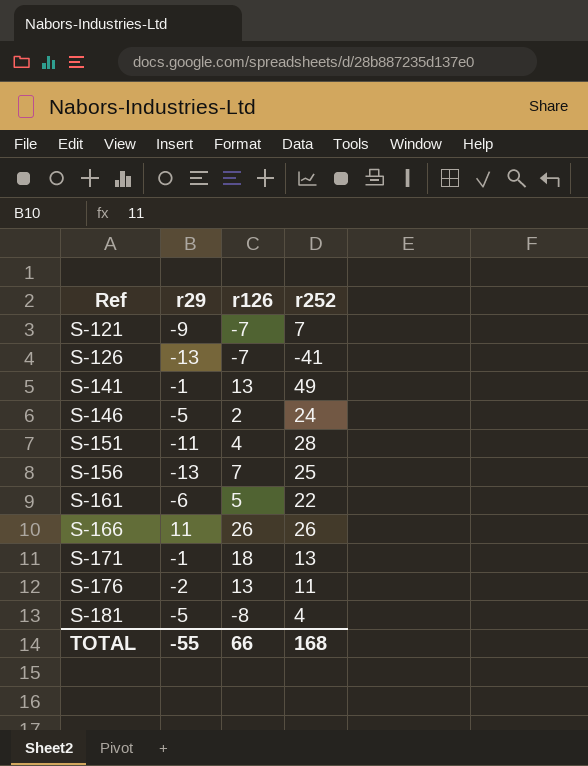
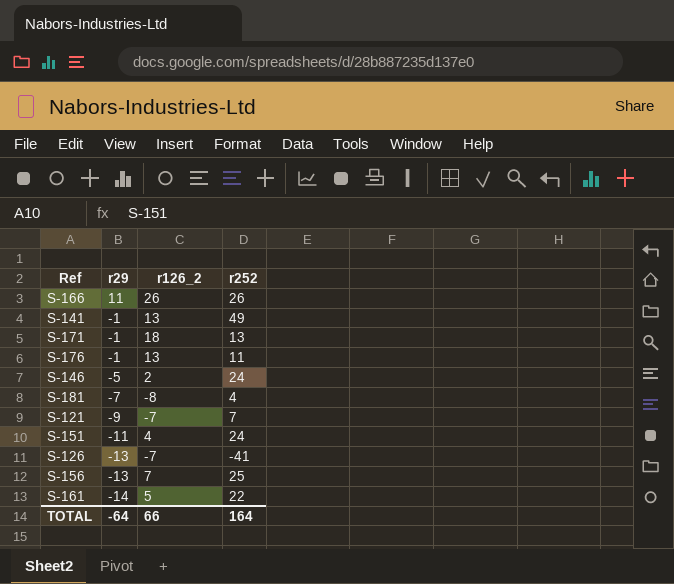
row order: Ref ascending -> r29 descending
column name: r126 -> r126_2
S-176 | r29: -2 -> -1
S-181 | r29: -5 -> -7
S-151 | r252: 28 -> 24
S-161 | r29: -6 -> -14
TOTAL | r29: -55 -> -64
TOTAL | r252: 168 -> 164

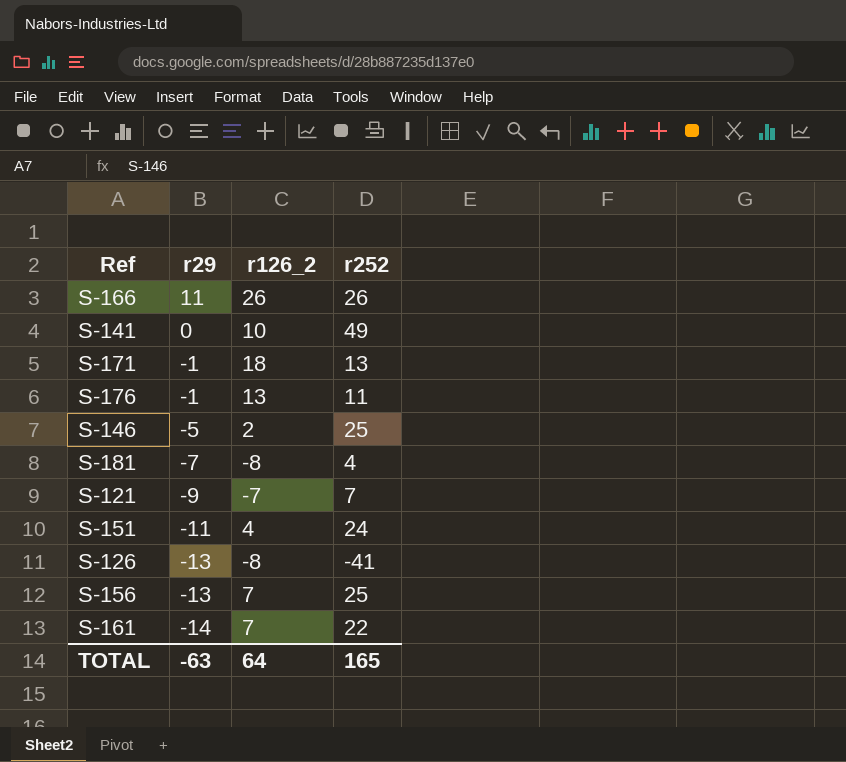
S-141 | r29: -1 -> 0
S-141 | r126_2: 13 -> 10
S-146 | r252: 24 -> 25
S-126 | r126_2: -7 -> -8
S-161 | r126_2: 5 -> 7
TOTAL | r29: -64 -> -63
TOTAL | r126_2: 66 -> 64
TOTAL | r252: 164 -> 165

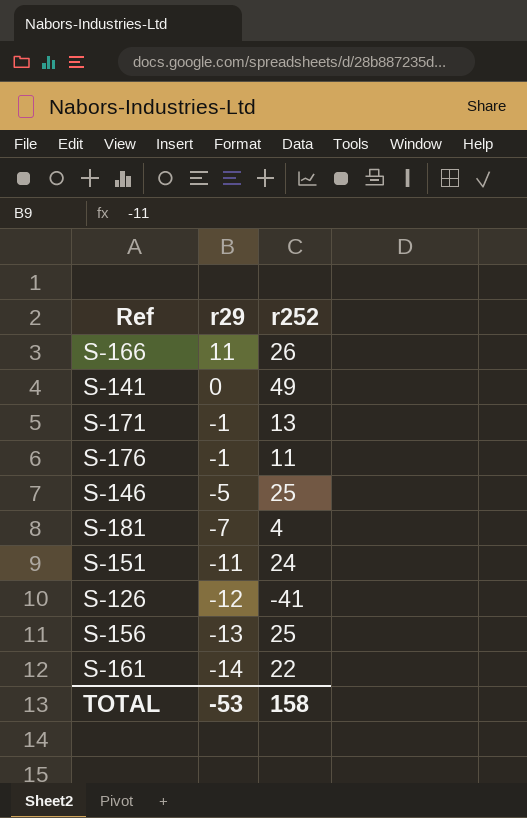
column r126_2 | position: 3 -> none
row S-121: -9 | -7 | 7 -> none
S-126 | r29: -13 -> -12
TOTAL | r29: -63 -> -53
TOTAL | r252: 165 -> 158

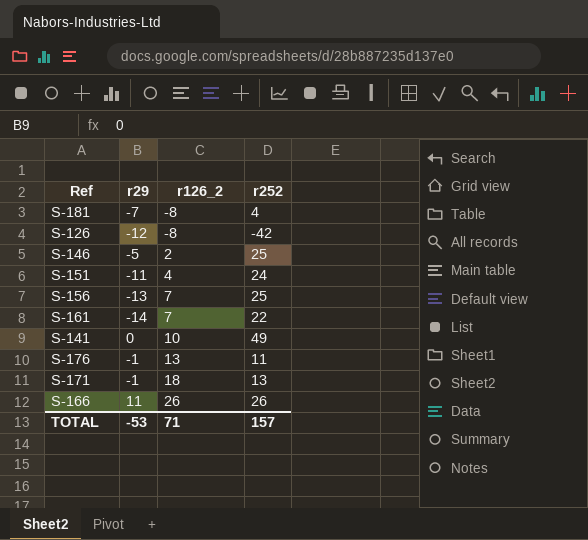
row order: r29 descending -> r126_2 ascending
column r126_2 | position: none -> 3
S-126 | r252: -41 -> -42
TOTAL | r252: 158 -> 157

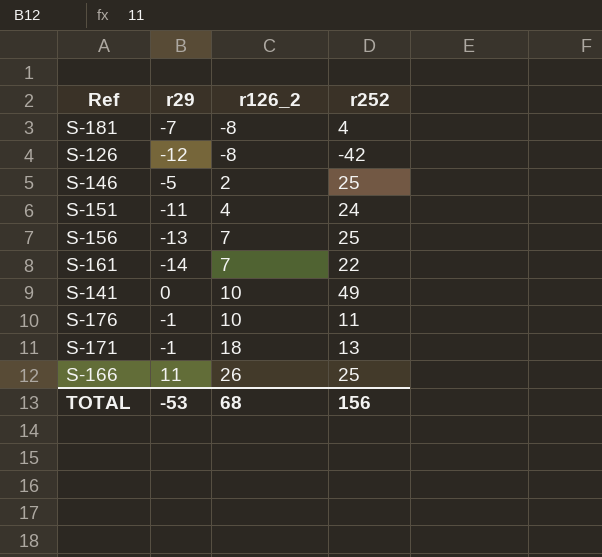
S-176 | r126_2: 13 -> 10
S-166 | r252: 26 -> 25
TOTAL | r126_2: 71 -> 68
TOTAL | r252: 157 -> 156

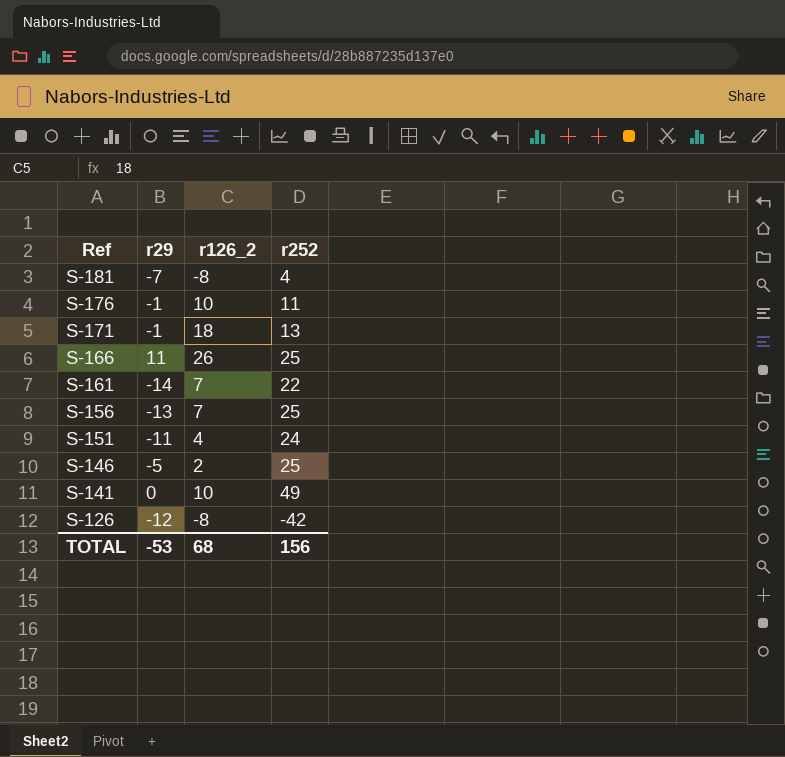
row order: r126_2 ascending -> Ref descending

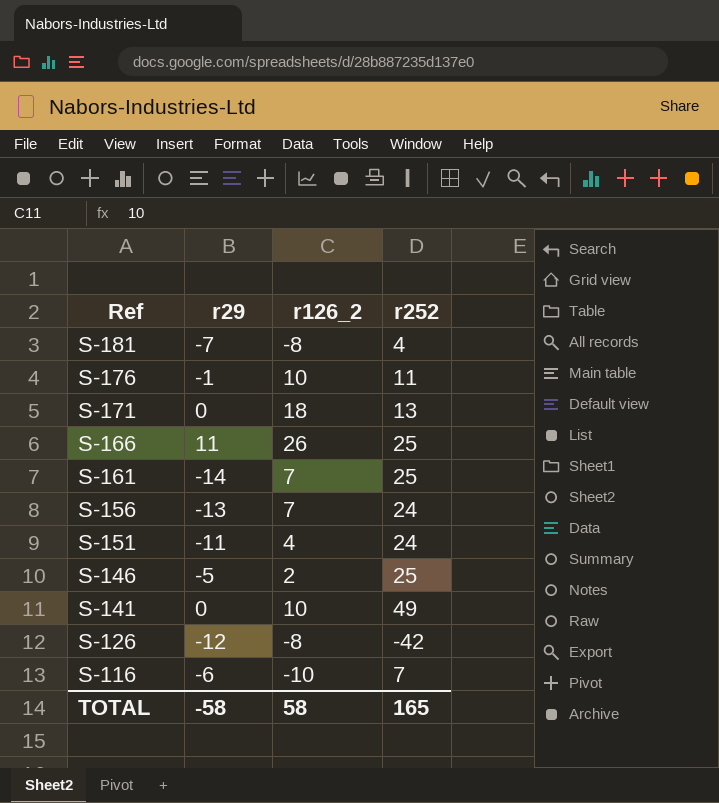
S-171 | r29: -1 -> 0
S-161 | r252: 22 -> 25
S-156 | r252: 25 -> 24
row S-116: none -> -6 | -10 | 7
TOTAL | r29: -53 -> -58
TOTAL | r126_2: 68 -> 58
TOTAL | r252: 156 -> 165

